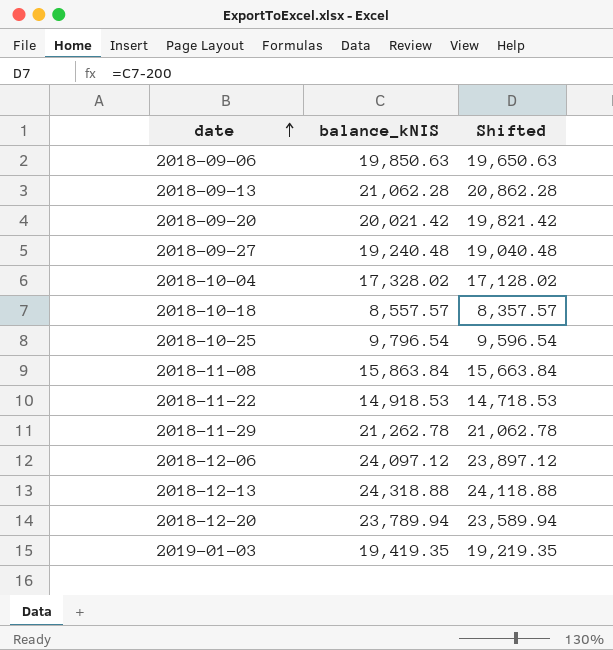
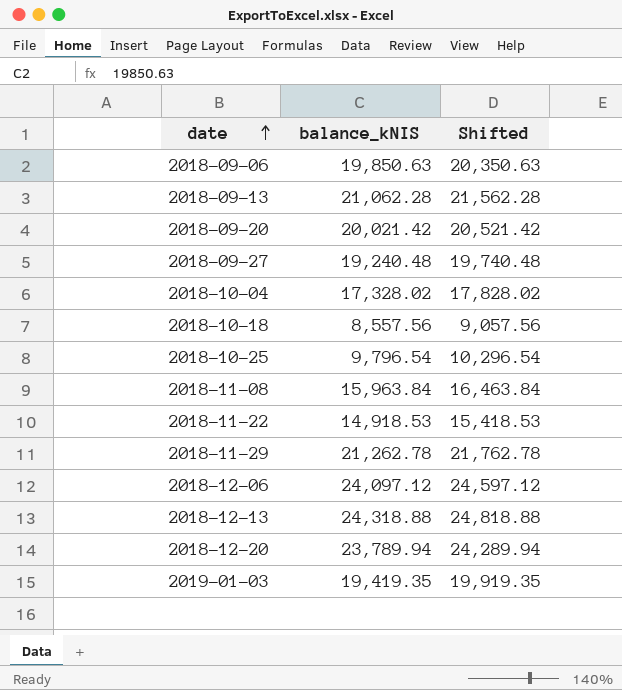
column Shifted | formula: [balance_kNIS] - 200 -> [balance_kNIS] + 500
2018-10-18 | balance_kNIS: 8,557.57 -> 8,557.56
2018-11-08 | balance_kNIS: 15,863.84 -> 15,963.84

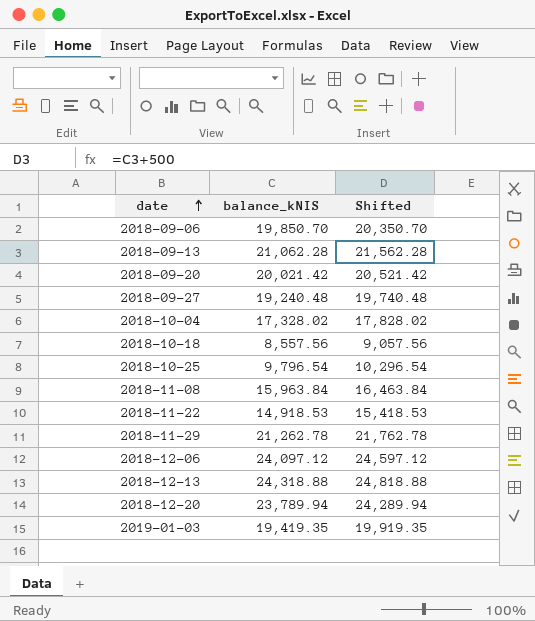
2018-09-06 | balance_kNIS: 19,850.63 -> 19,850.70
2018-09-06 | Shifted: 20,350.63 -> 20,350.70

